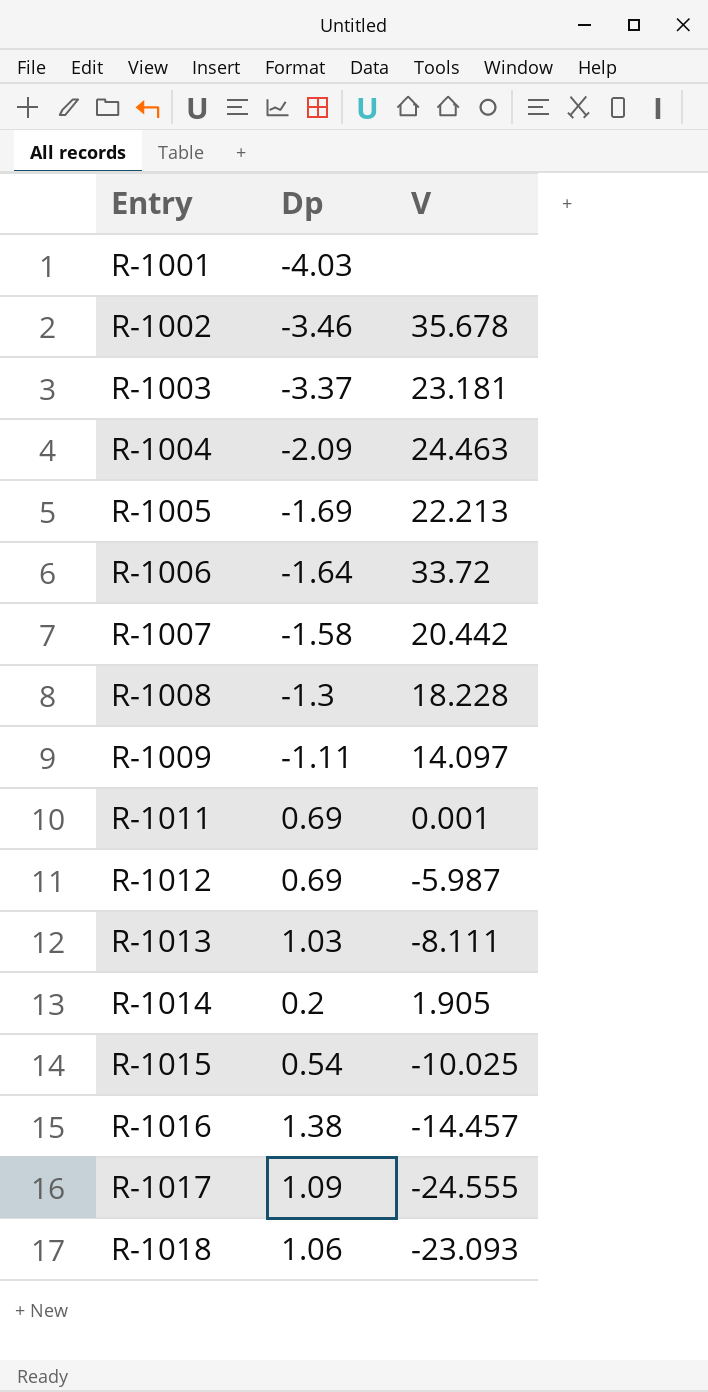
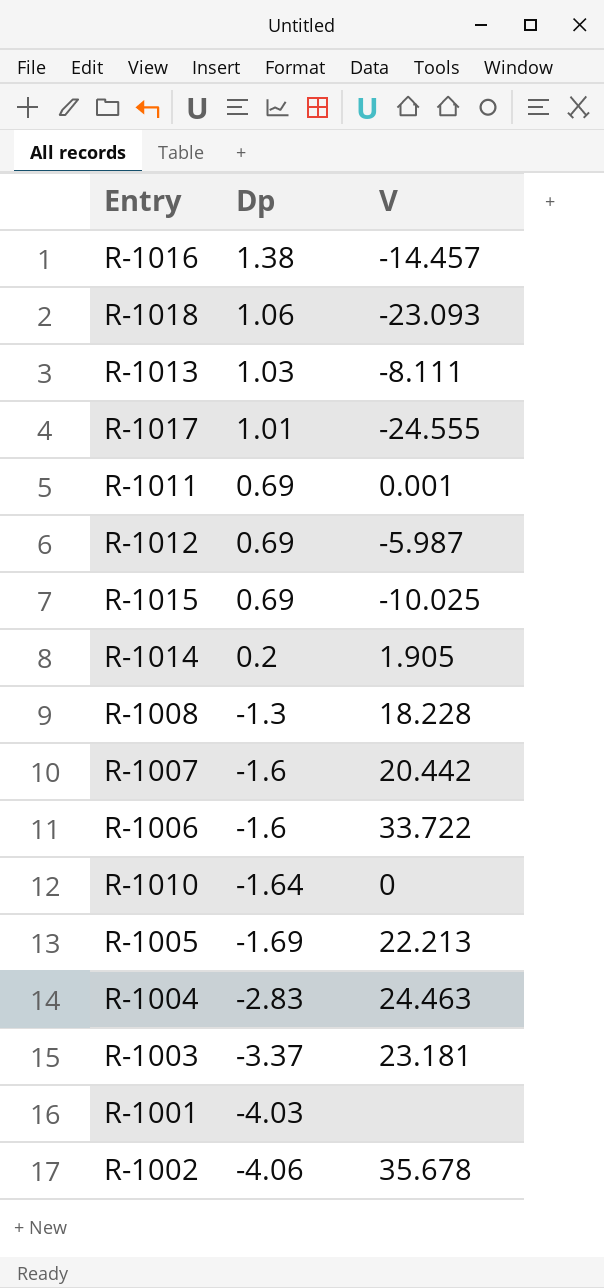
row order: Entry ascending -> Dp descending
row R-1009: -1.11 | 14.097 -> none
R-1017 | Dp: 1.09 -> 1.01
R-1015 | Dp: 0.54 -> 0.69
R-1007 | Dp: -1.58 -> -1.6
R-1006 | Dp: -1.64 -> -1.6
R-1006 | V: 33.72 -> 33.722
row R-1010: none -> -1.64 | 0
R-1004 | Dp: -2.09 -> -2.83
R-1002 | Dp: -3.46 -> -4.06

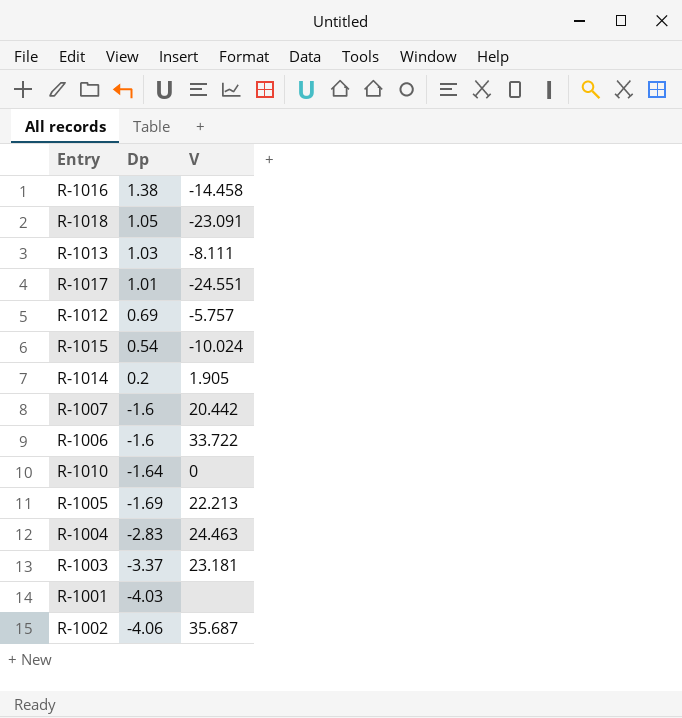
row R-1011: 0.69 | 0.001 -> none
row R-1008: -1.3 | 18.228 -> none
R-1016 | V: -14.457 -> -14.458
R-1018 | Dp: 1.06 -> 1.05
R-1018 | V: -23.093 -> -23.091
R-1017 | V: -24.555 -> -24.551
R-1012 | V: -5.987 -> -5.757
R-1015 | Dp: 0.69 -> 0.54
R-1015 | V: -10.025 -> -10.024
R-1002 | V: 35.678 -> 35.687

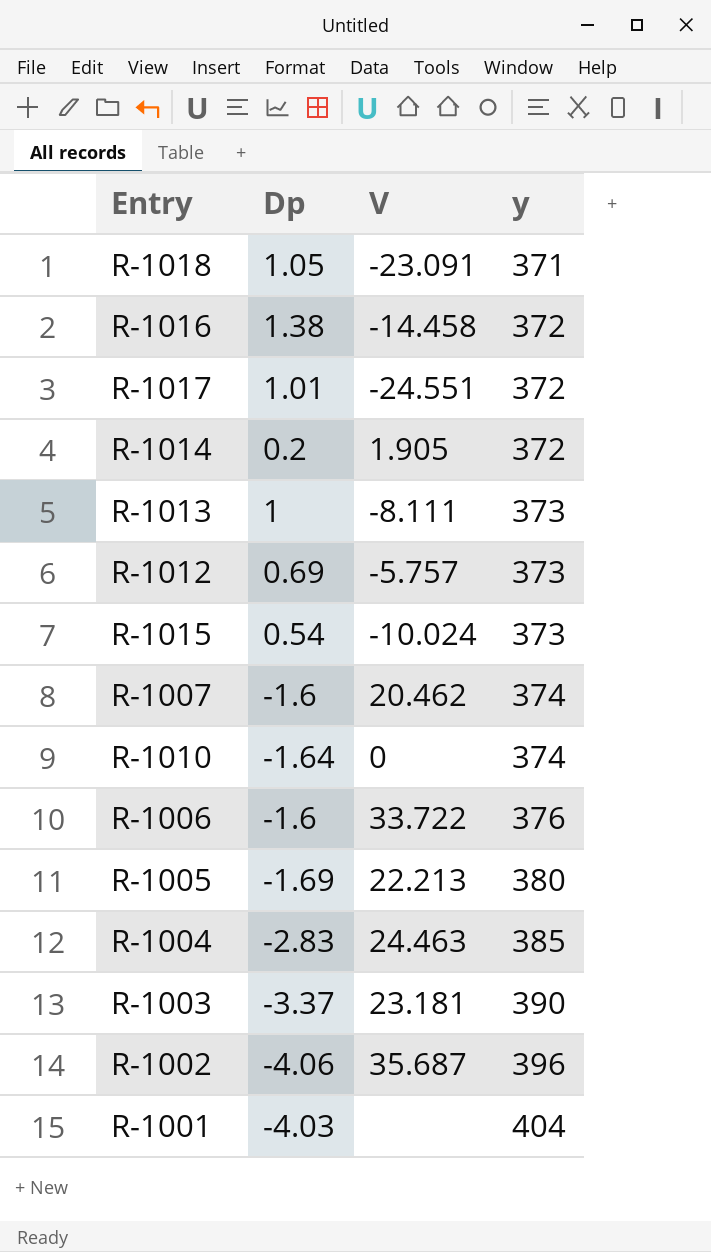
row order: Dp descending -> y ascending
column y | position: none -> 4
R-1013 | Dp: 1.03 -> 1
R-1007 | V: 20.442 -> 20.462

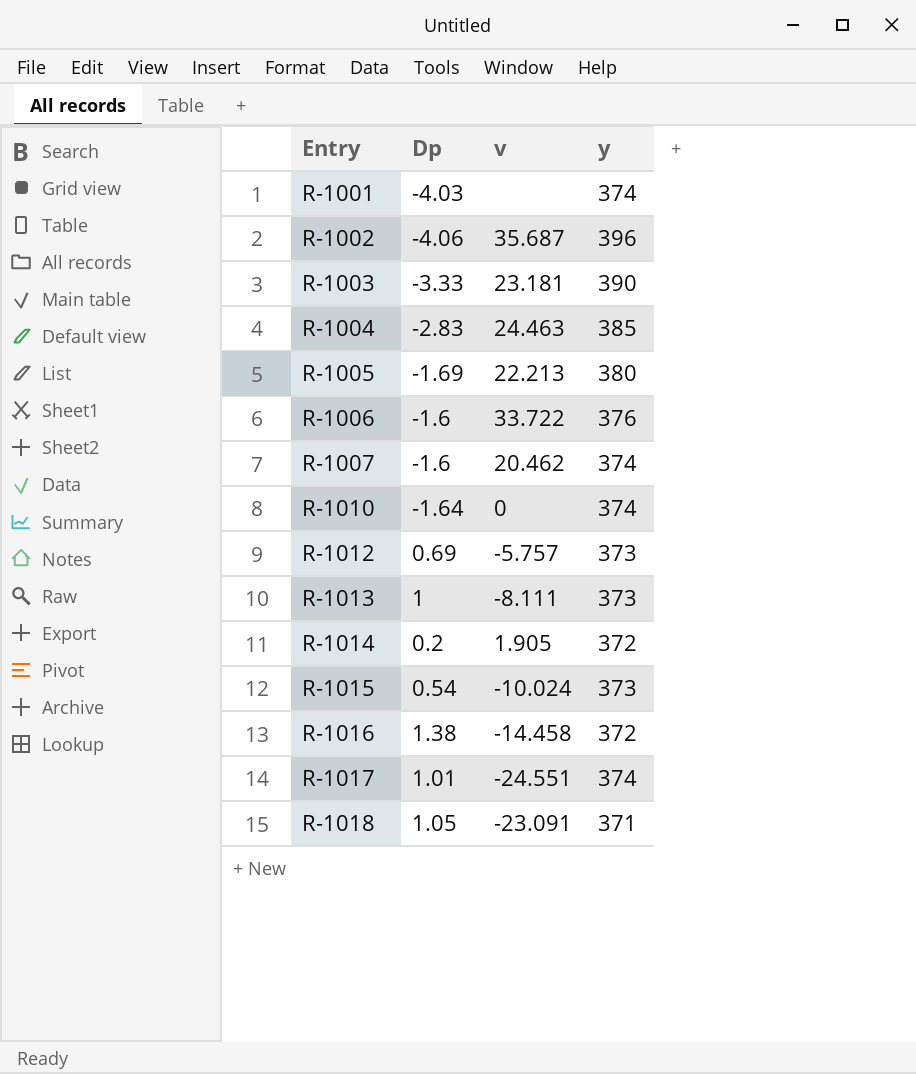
row order: y ascending -> Entry ascending
column name: V -> v
R-1001 | y: 404 -> 374
R-1003 | Dp: -3.37 -> -3.33
R-1017 | y: 372 -> 374

